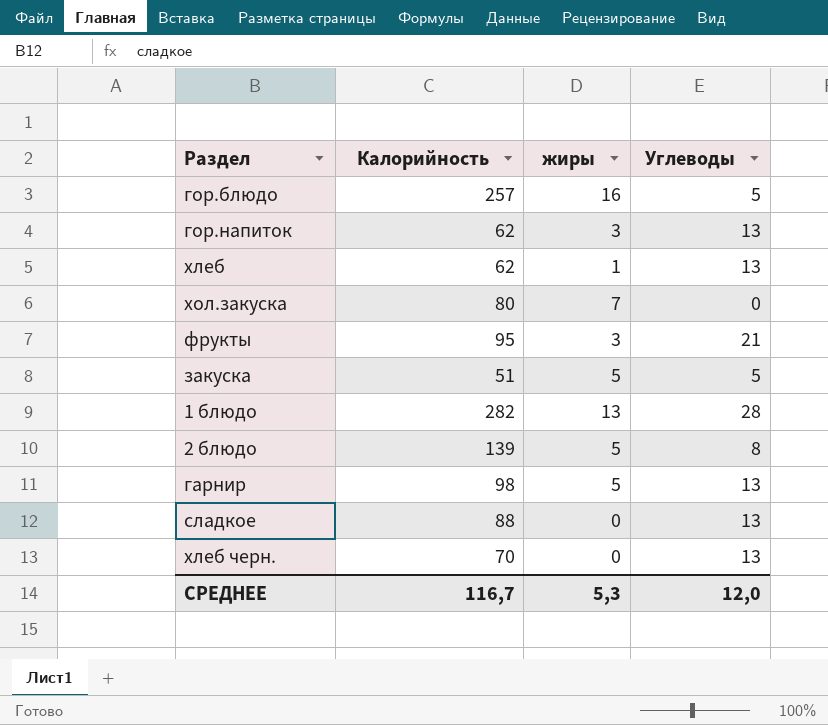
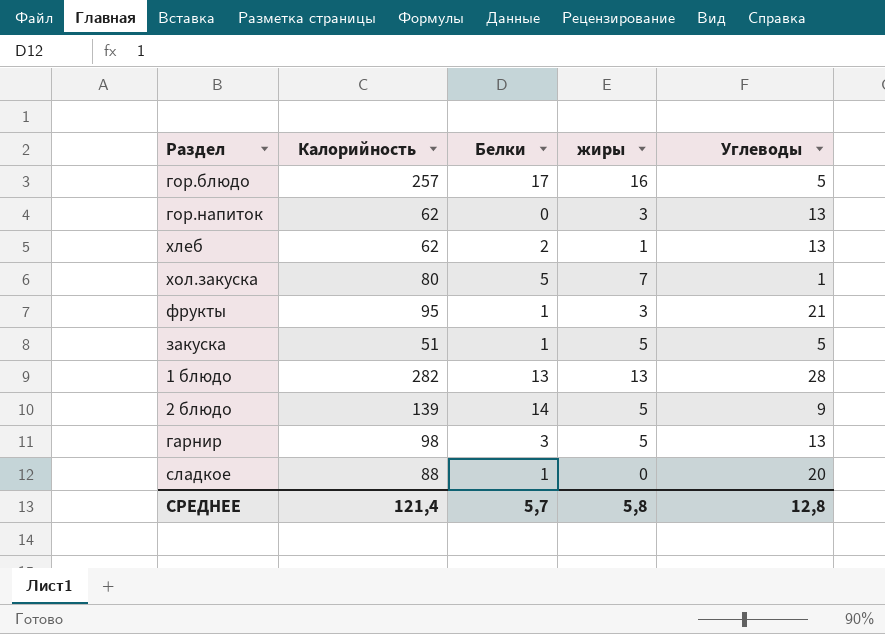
column Белки | position: none -> 3
row хлеб черн.: 70 | 0 | 13 -> none
хол.закуска | Углеводы: 0 -> 1
2 блюдо | Углеводы: 8 -> 9
сладкое | Углеводы: 13 -> 20
СРЕДНЕЕ | Калорийность: 116,7 -> 121,4
СРЕДНЕЕ | жиры: 5,3 -> 5,8
СРЕДНЕЕ | Углеводы: 12,0 -> 12,8

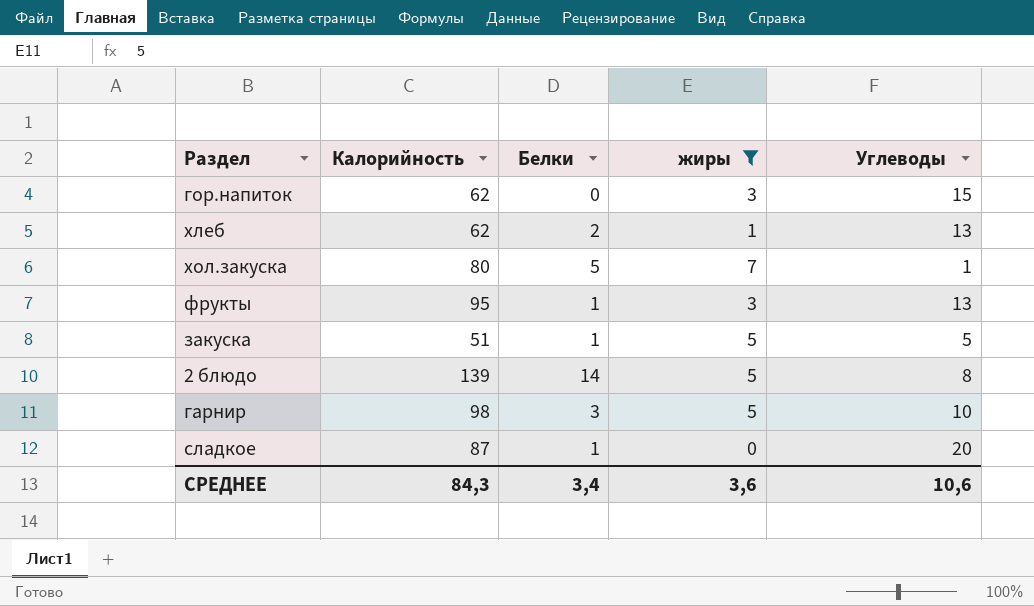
filter: none -> жиры <= 7
гор.напиток | Углеводы: 13 -> 15
фрукты | Углеводы: 21 -> 13
2 блюдо | Углеводы: 9 -> 8
гарнир | Углеводы: 13 -> 10
сладкое | Калорийность: 88 -> 87
СРЕДНЕЕ | Калорийность: 121,4 -> 84,3
СРЕДНЕЕ | Белки: 5,7 -> 3,4
СРЕДНЕЕ | жиры: 5,8 -> 3,6
СРЕДНЕЕ | Углеводы: 12,8 -> 10,6

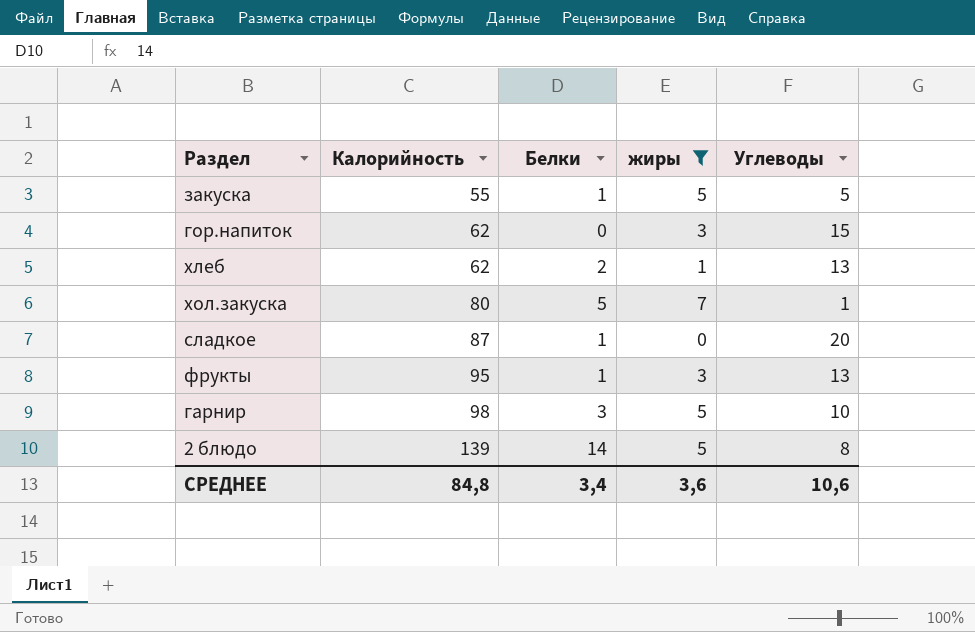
row order: none -> Калорийность ascending
закуска | Калорийность: 51 -> 55
СРЕДНЕЕ | Калорийность: 84,3 -> 84,8

